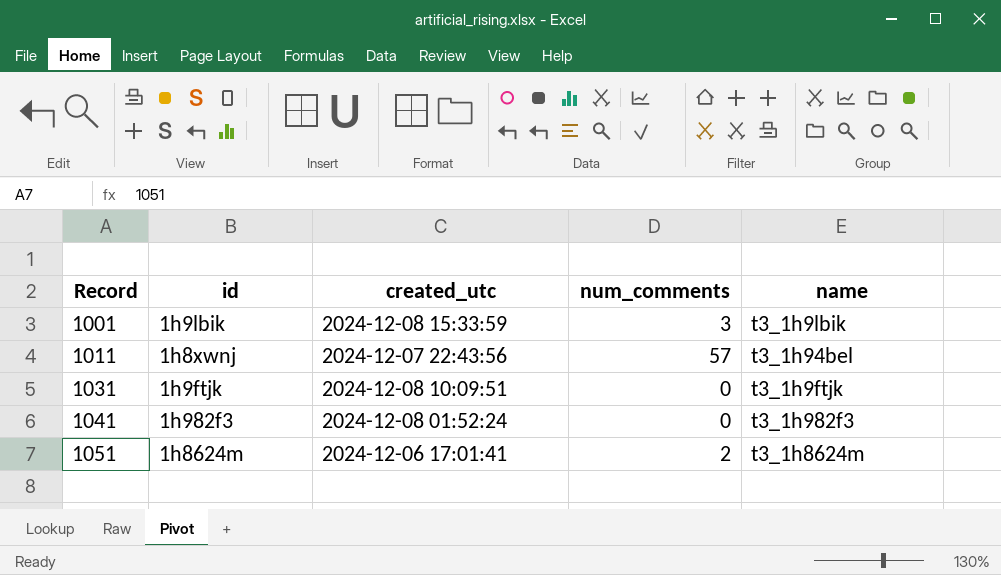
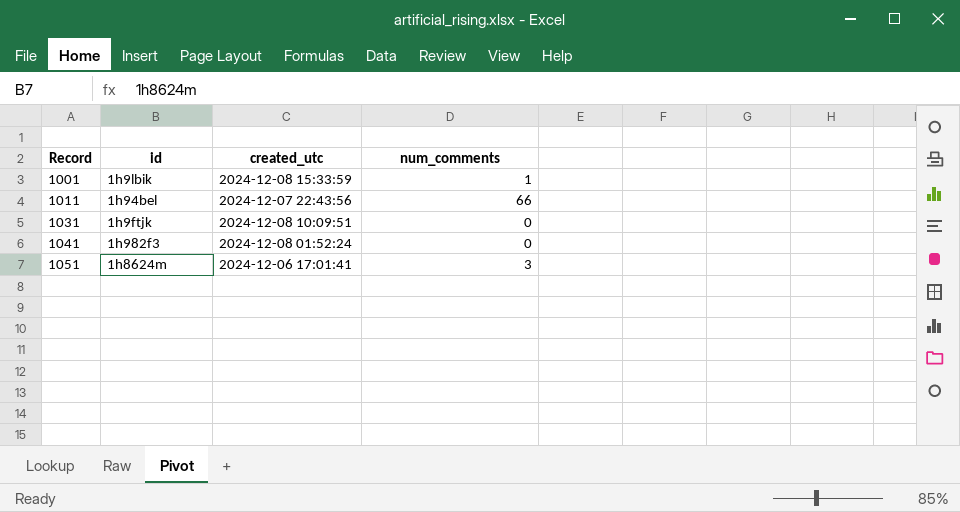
column name | position: 5 -> none
1001 | num_comments: 3 -> 1
1011 | id: 1h8xwnj -> 1h94bel
1011 | num_comments: 57 -> 66
1051 | num_comments: 2 -> 3

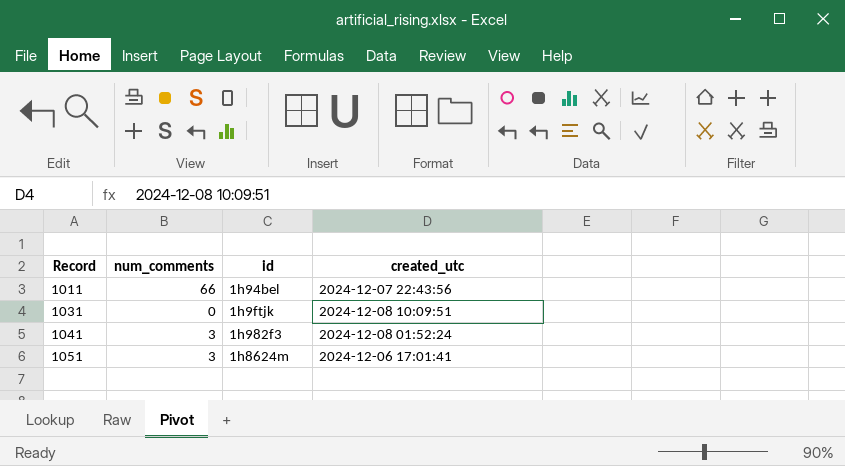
column num_comments | position: 4 -> 2
row 1001: 1h9lbik | 2024-12-08 15:33:59 | 1 -> none
1041 | num_comments: 0 -> 3

